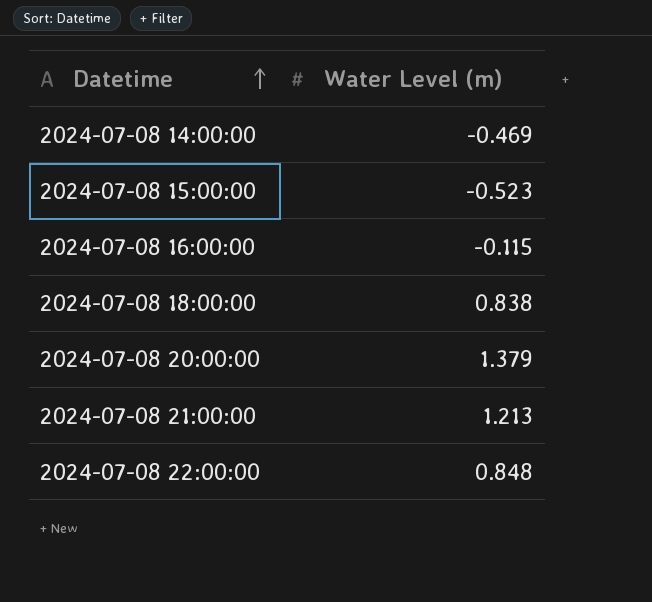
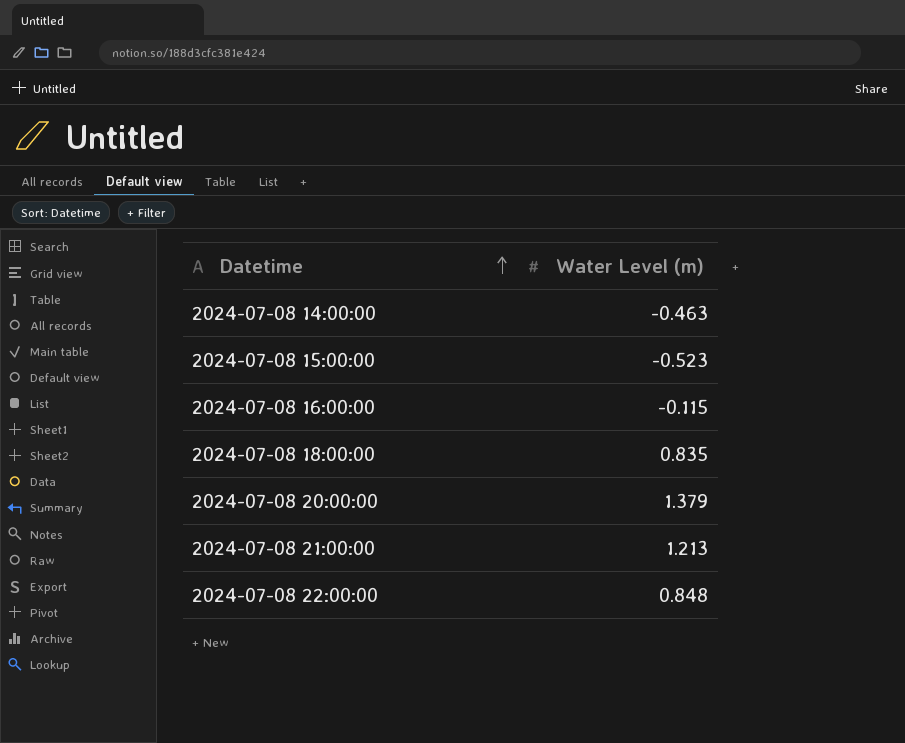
2024-07-08 14:00:00 | Water Level (m): -0.469 -> -0.463
2024-07-08 18:00:00 | Water Level (m): 0.838 -> 0.835

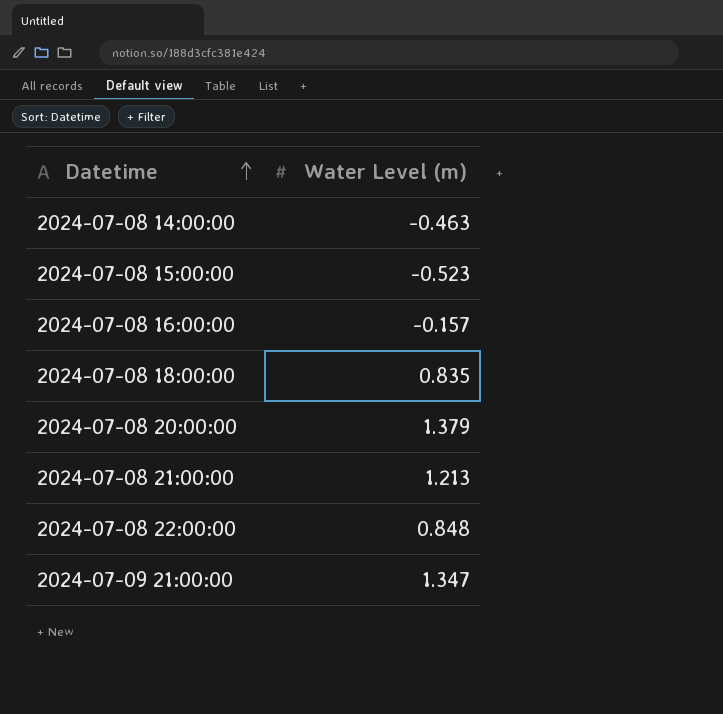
2024-07-08 16:00:00 | Water Level (m): -0.115 -> -0.157
row 2024-07-09 21:00:00: none -> 1.347

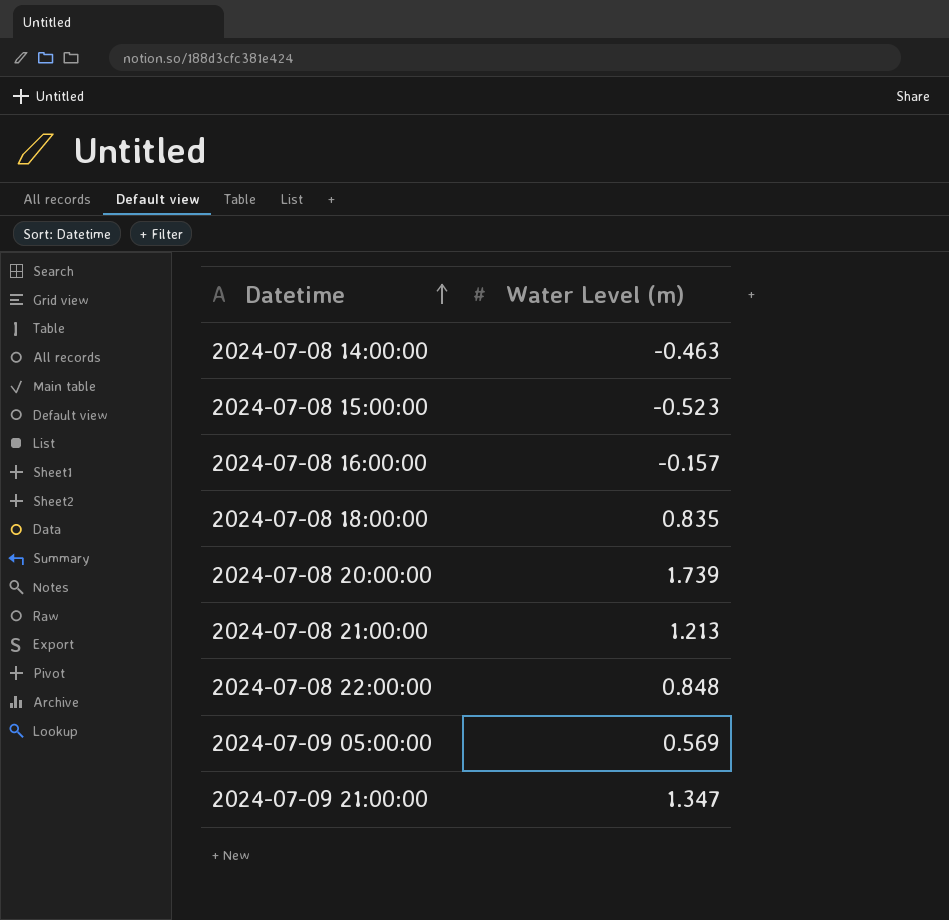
2024-07-08 20:00:00 | Water Level (m): 1.379 -> 1.739
row 2024-07-09 05:00:00: none -> 0.569

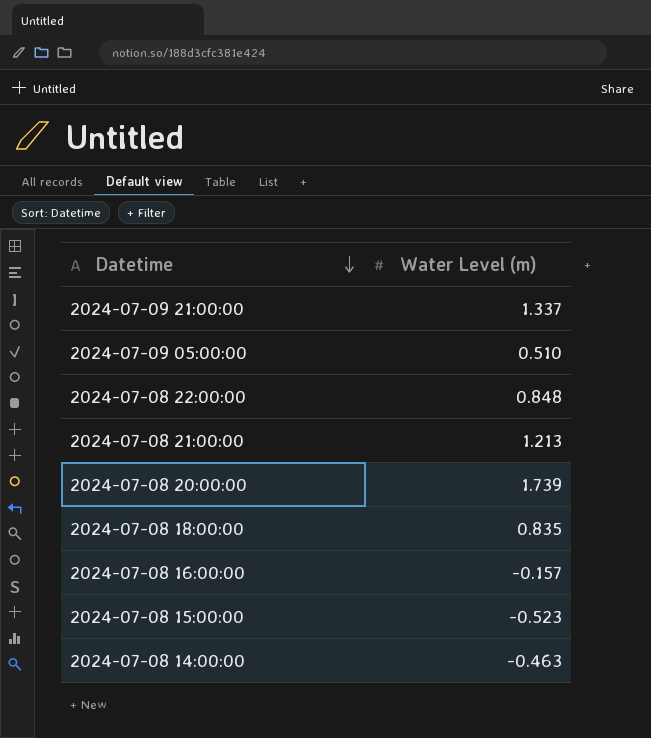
row order: Datetime ascending -> Datetime descending
2024-07-09 21:00:00 | Water Level (m): 1.347 -> 1.337
2024-07-09 05:00:00 | Water Level (m): 0.569 -> 0.510

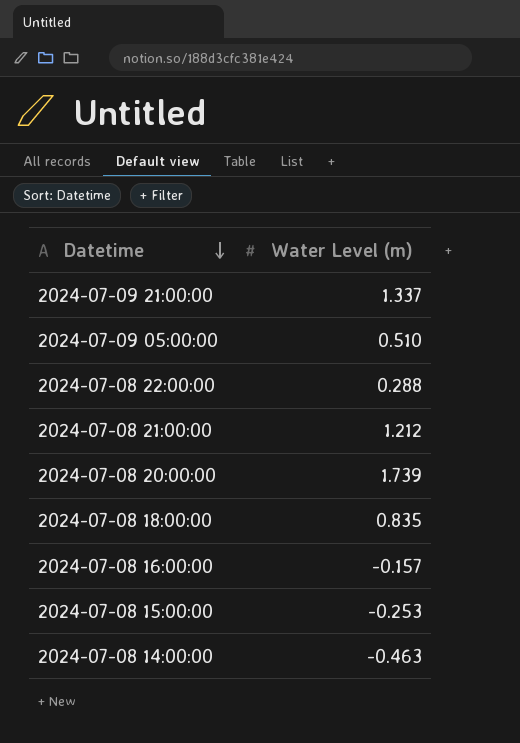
2024-07-08 22:00:00 | Water Level (m): 0.848 -> 0.288
2024-07-08 21:00:00 | Water Level (m): 1.213 -> 1.212
2024-07-08 15:00:00 | Water Level (m): -0.523 -> -0.253

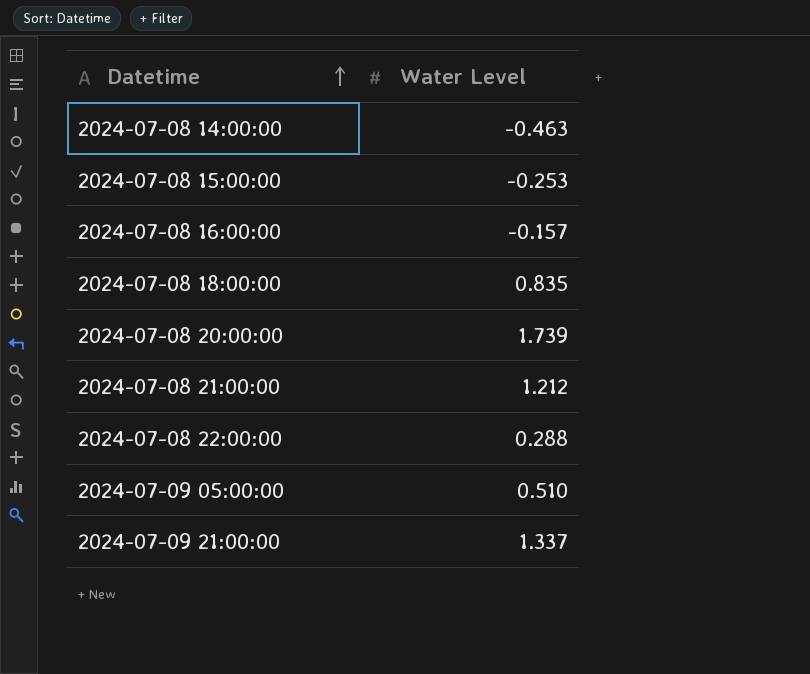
row order: Datetime descending -> Datetime ascending
column name: Water Level (m) -> Water Level

